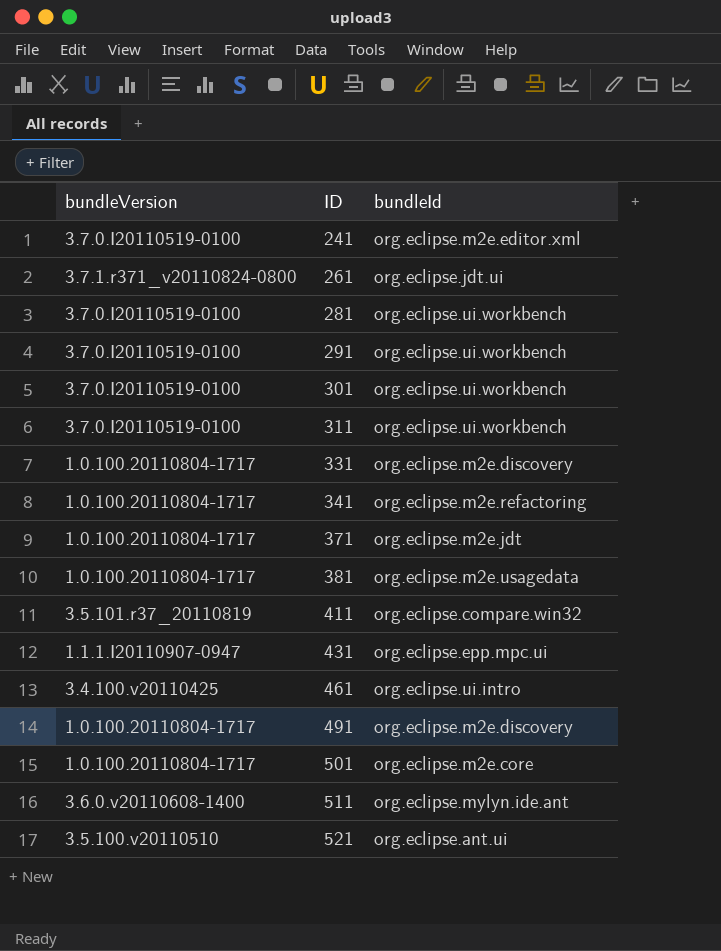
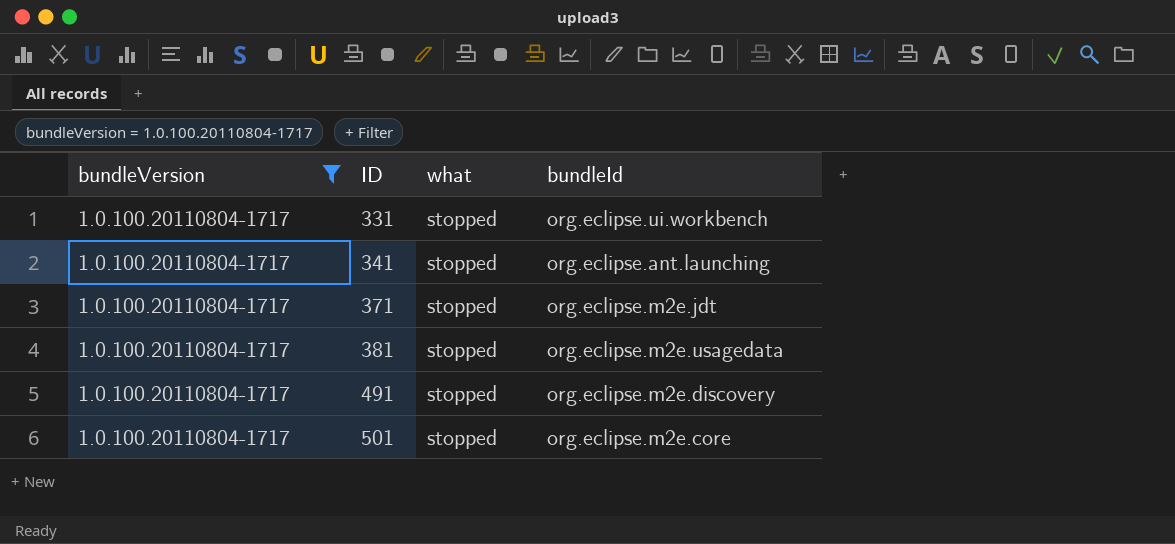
filter: none -> bundleVersion = 1.0.100.20110804-1717
column what | position: none -> 3
331 | bundleId: org.eclipse.m2e.discovery -> org.eclipse.ui.workbench
341 | bundleId: org.eclipse.m2e.refactoring -> org.eclipse.ant.launching

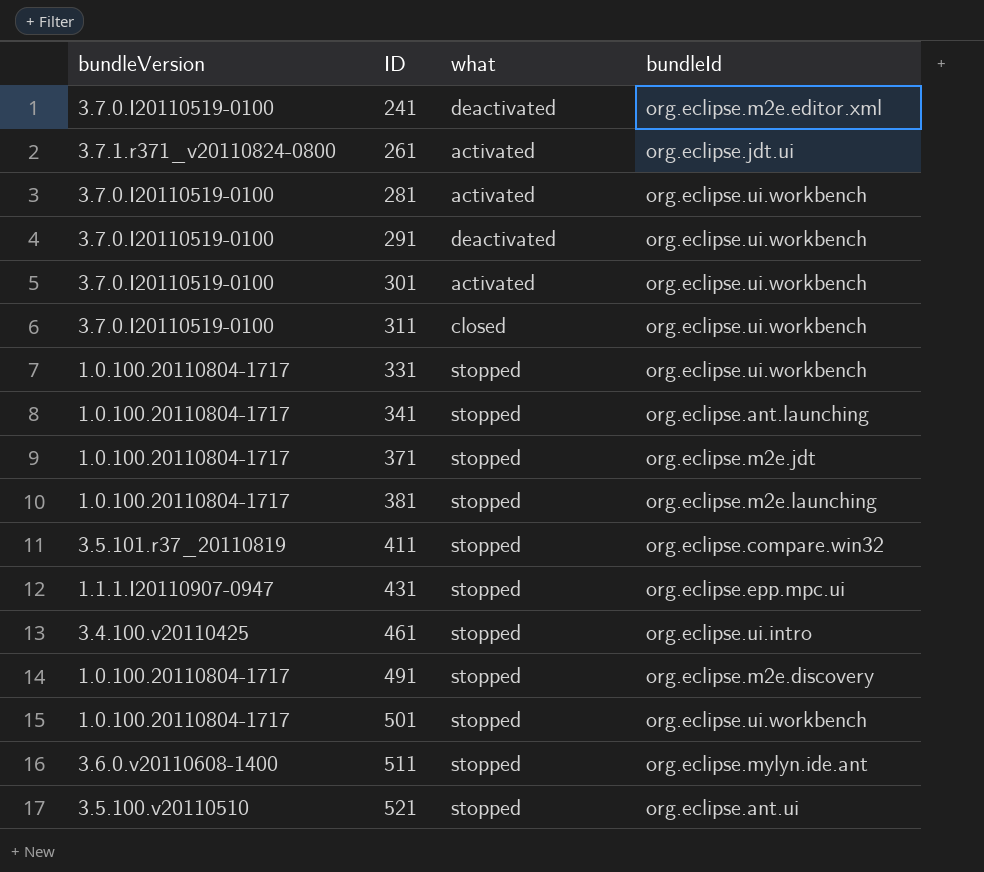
filter: bundleVersion = 1.0.100.20110804-1717 -> none
381 | bundleId: org.eclipse.m2e.usagedata -> org.eclipse.m2e.launching
501 | bundleId: org.eclipse.m2e.core -> org.eclipse.ui.workbench

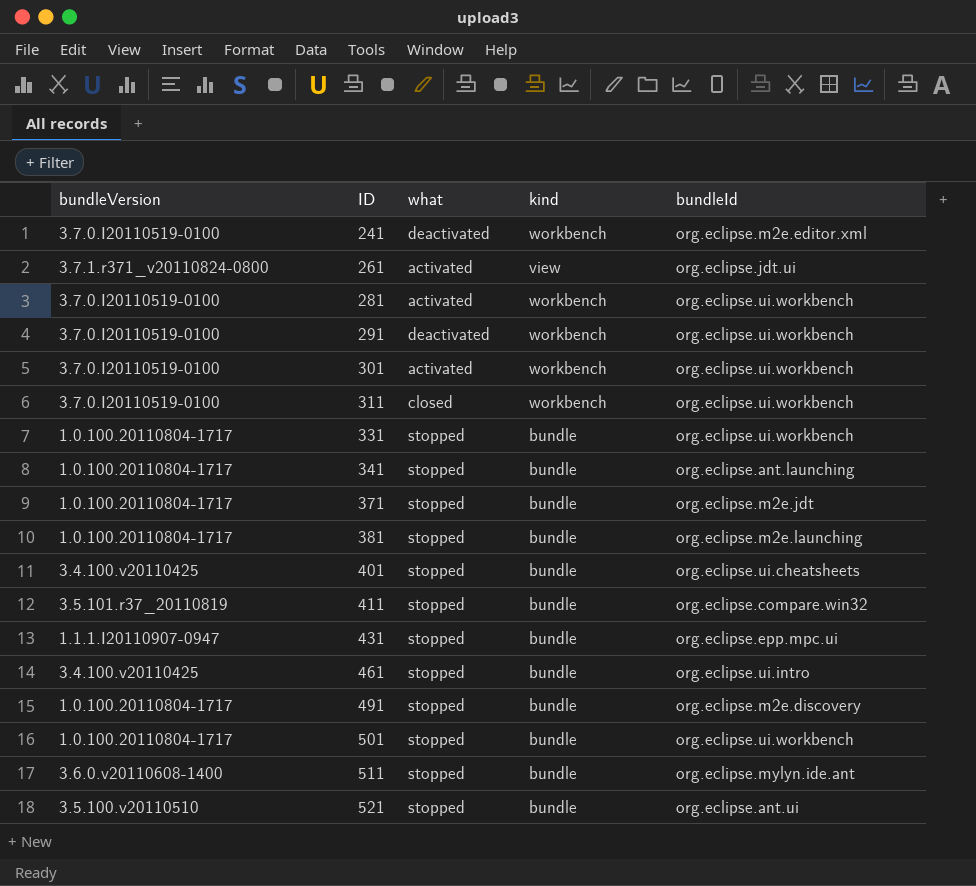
column kind | position: none -> 4
row 401: none -> 3.4.100.v20110425 | stopped | bundle | org.eclipse.ui.cheatsheets

